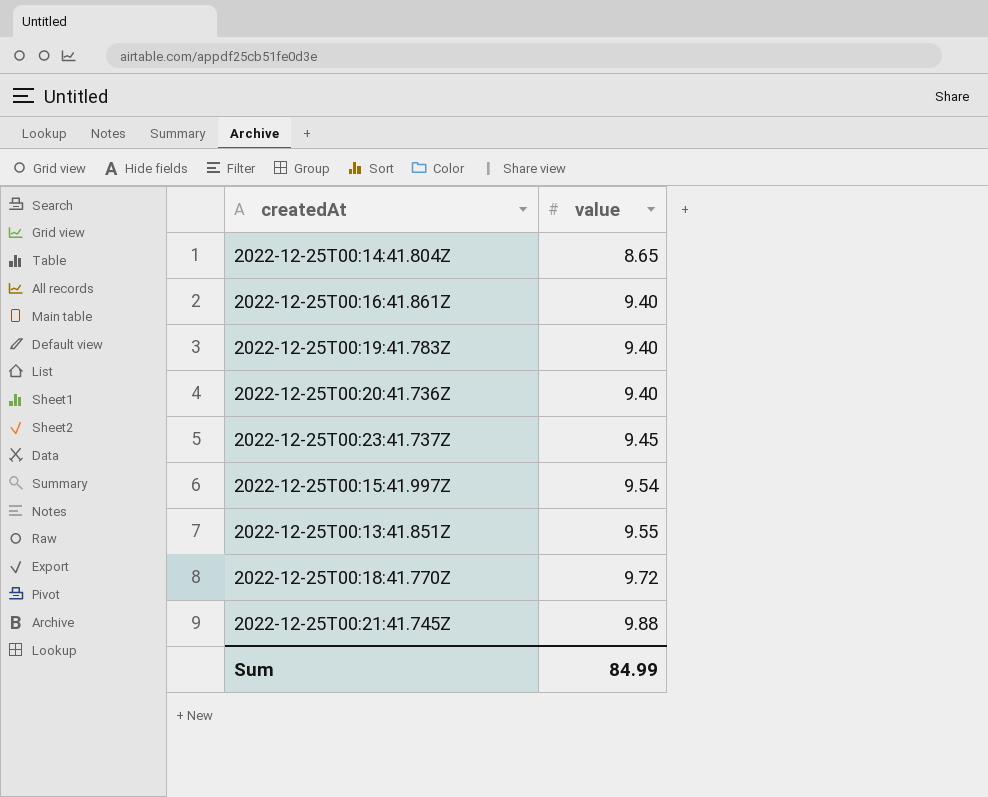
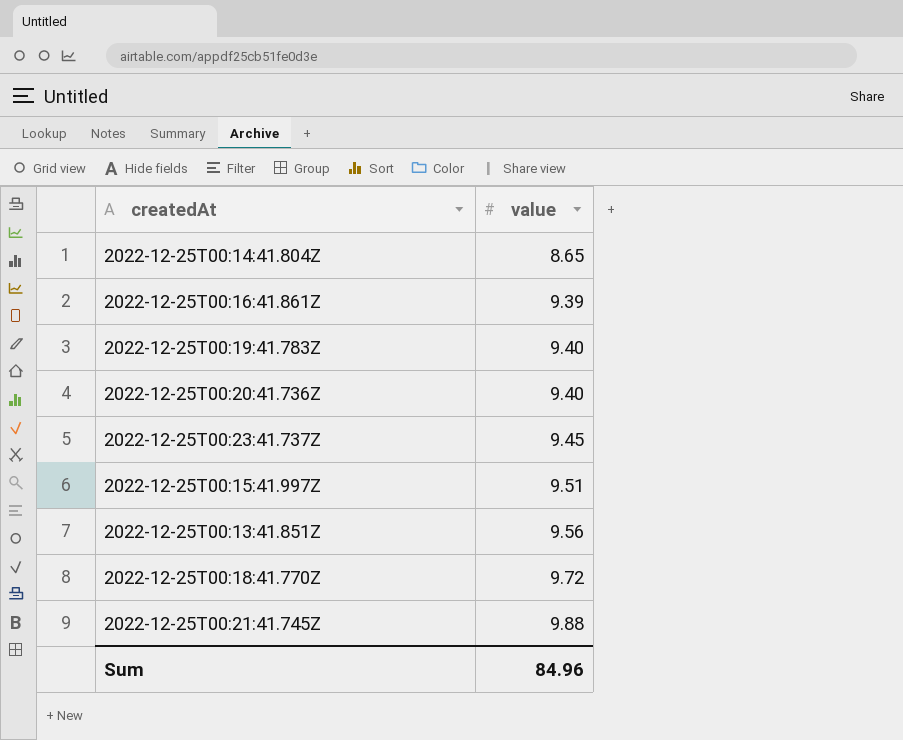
2022-12-25T00:16:41.861Z | value: 9.40 -> 9.39
2022-12-25T00:15:41.997Z | value: 9.54 -> 9.51
2022-12-25T00:13:41.851Z | value: 9.55 -> 9.56
Sum | value: 84.99 -> 84.96

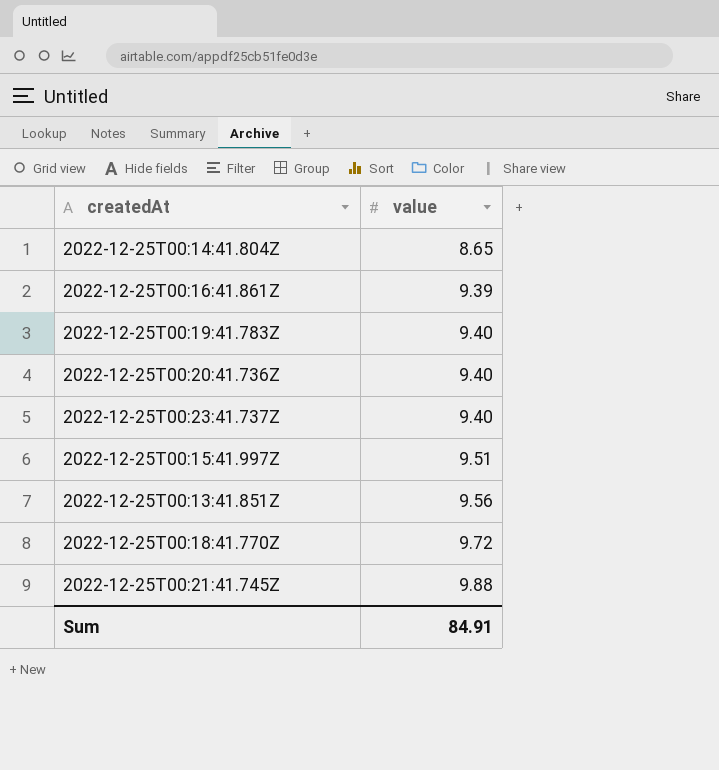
2022-12-25T00:23:41.737Z | value: 9.45 -> 9.40
Sum | value: 84.96 -> 84.91

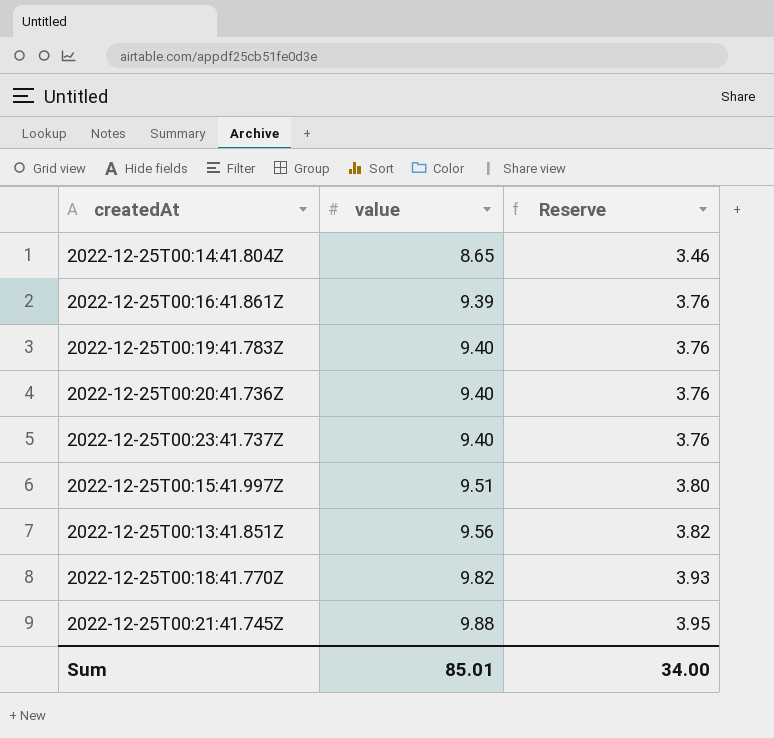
column Reserve | formula: none -> [value] * 0.4
2022-12-25T00:18:41.770Z | value: 9.72 -> 9.82
Sum | value: 84.91 -> 85.01

